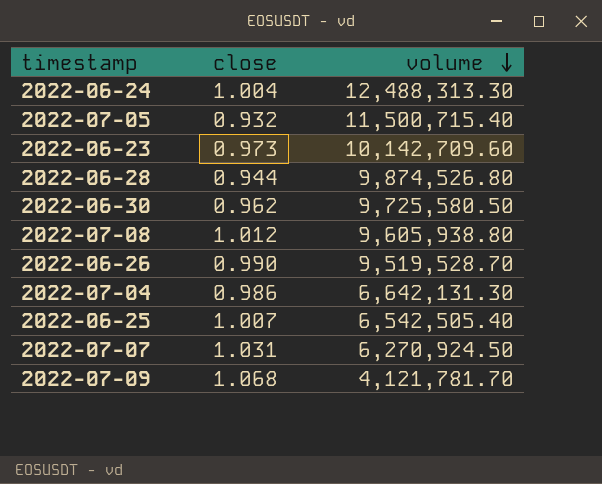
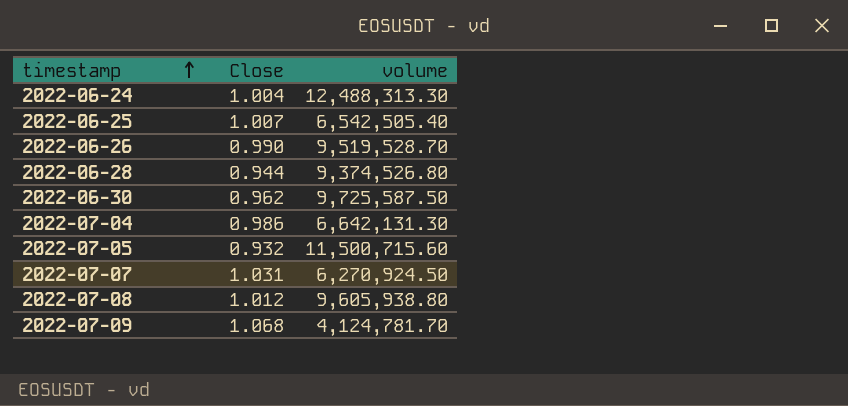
row order: volume descending -> timestamp ascending
column name: close -> Close
row 2022-06-23: 0.973 | 10,142,709.60 -> none
2022-06-28 | volume: 9,874,526.80 -> 9,374,526.80
2022-06-30 | volume: 9,725,580.50 -> 9,725,587.50
2022-07-05 | volume: 11,500,715.40 -> 11,500,715.60
2022-07-09 | volume: 4,121,781.70 -> 4,124,781.70

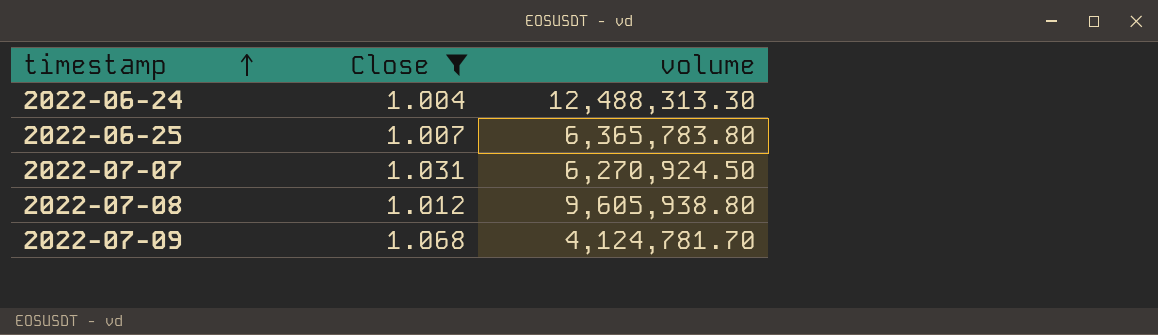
filter: none -> Close >= 1.004
2022-06-25 | volume: 6,542,505.40 -> 6,365,783.80

